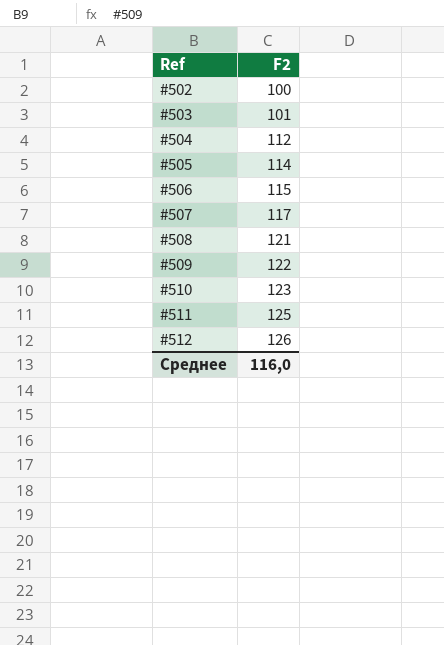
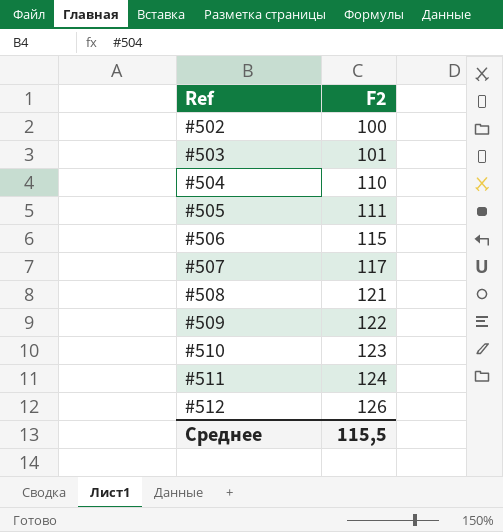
#504 | F2: 112 -> 110
#505 | F2: 114 -> 111
#511 | F2: 125 -> 124
Среднее | F2: 116,0 -> 115,5

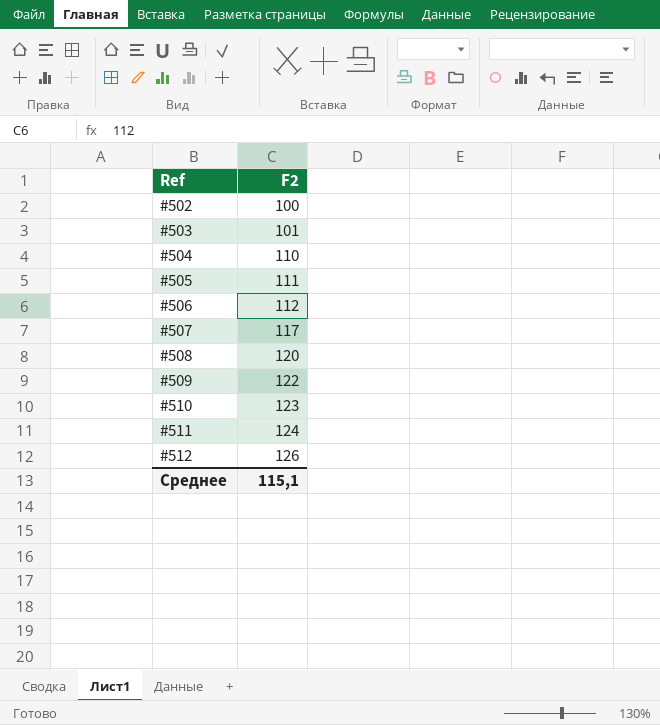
#506 | F2: 115 -> 112
#508 | F2: 121 -> 120
Среднее | F2: 115,5 -> 115,1

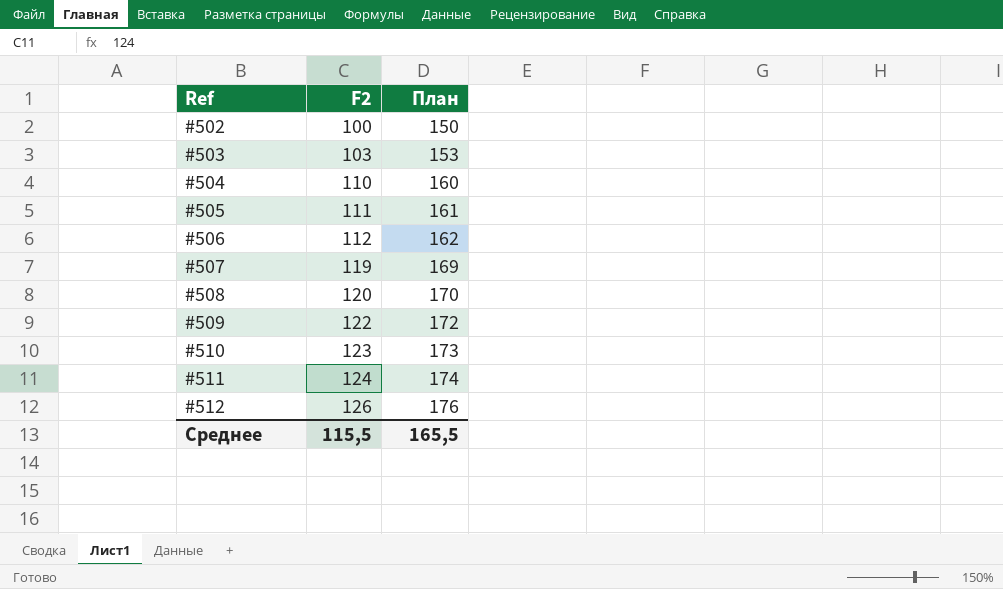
column План | formula: none -> [F2] + 50
#503 | F2: 101 -> 103
#507 | F2: 117 -> 119
Среднее | F2: 115,1 -> 115,5

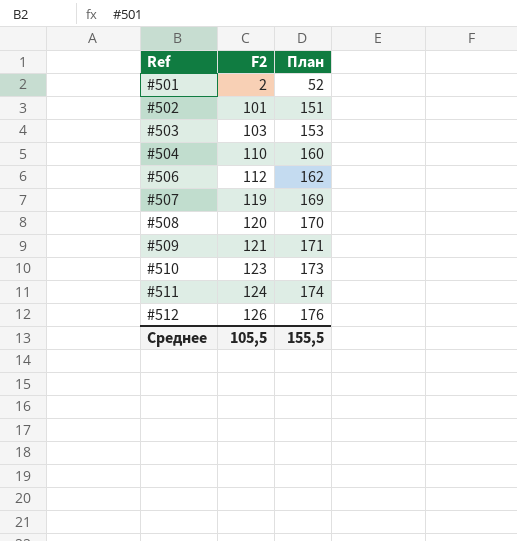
row #505: 111 | 161 -> none
row #501: none -> 2 | 52
#502 | F2: 100 -> 101
#502 | План: 150 -> 151
#509 | F2: 122 -> 121
#509 | План: 172 -> 171
Среднее | F2: 115,5 -> 105,5
Среднее | План: 165,5 -> 155,5

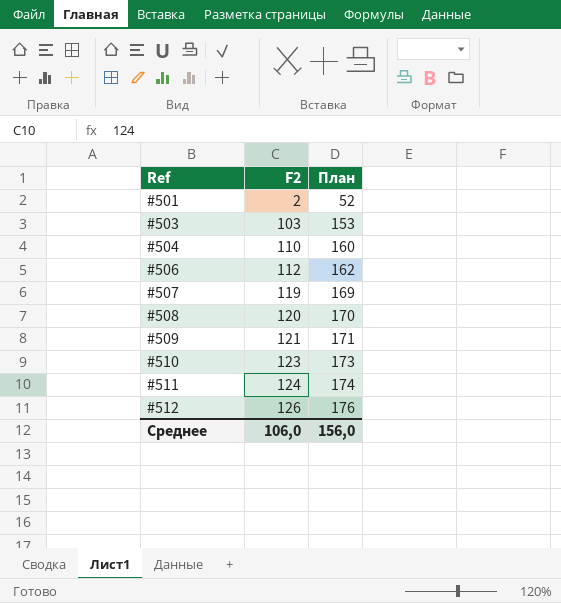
row #502: 101 | 151 -> none
Среднее | F2: 105,5 -> 106,0
Среднее | План: 155,5 -> 156,0

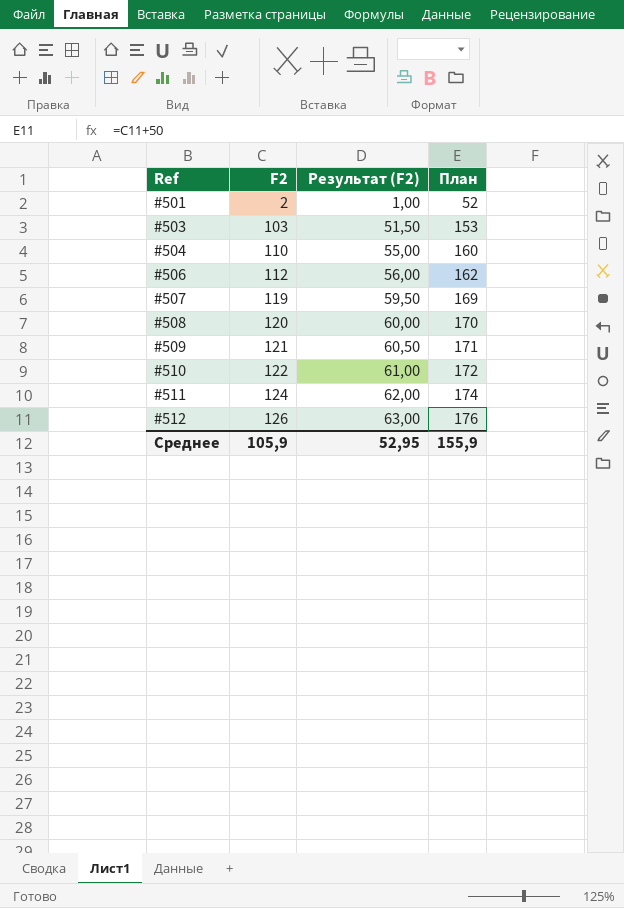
column Результат (F2) | formula: none -> [F2] * 0,5
#510 | F2: 123 -> 122
#510 | План: 173 -> 172
Среднее | F2: 106,0 -> 105,9
Среднее | План: 156,0 -> 155,9

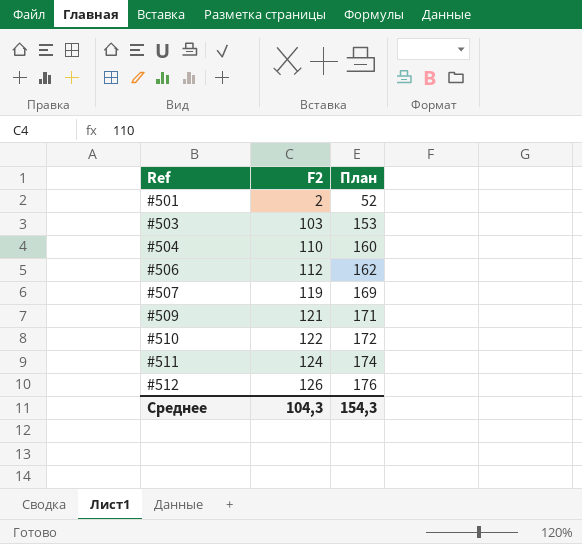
column Результат (F2) | formula: [F2] * 0,5 -> none
row #508: 120 | 60,00 | 170 -> none
Среднее | F2: 105,9 -> 104,3
Среднее | План: 155,9 -> 154,3

